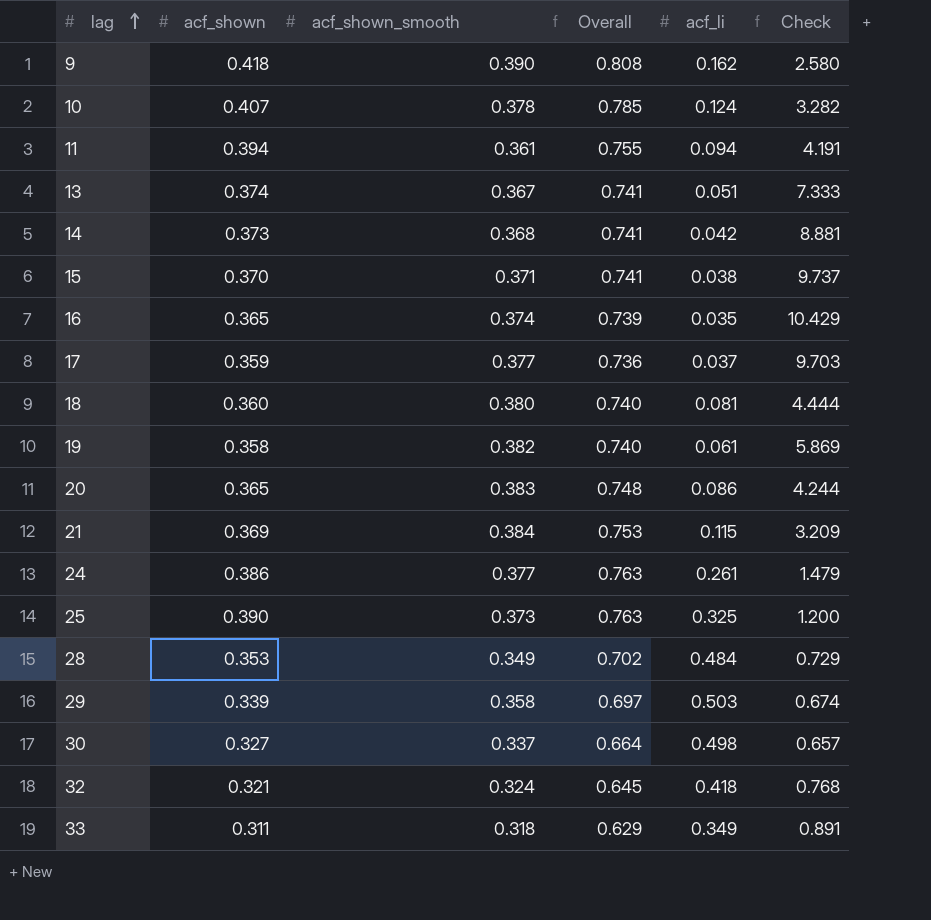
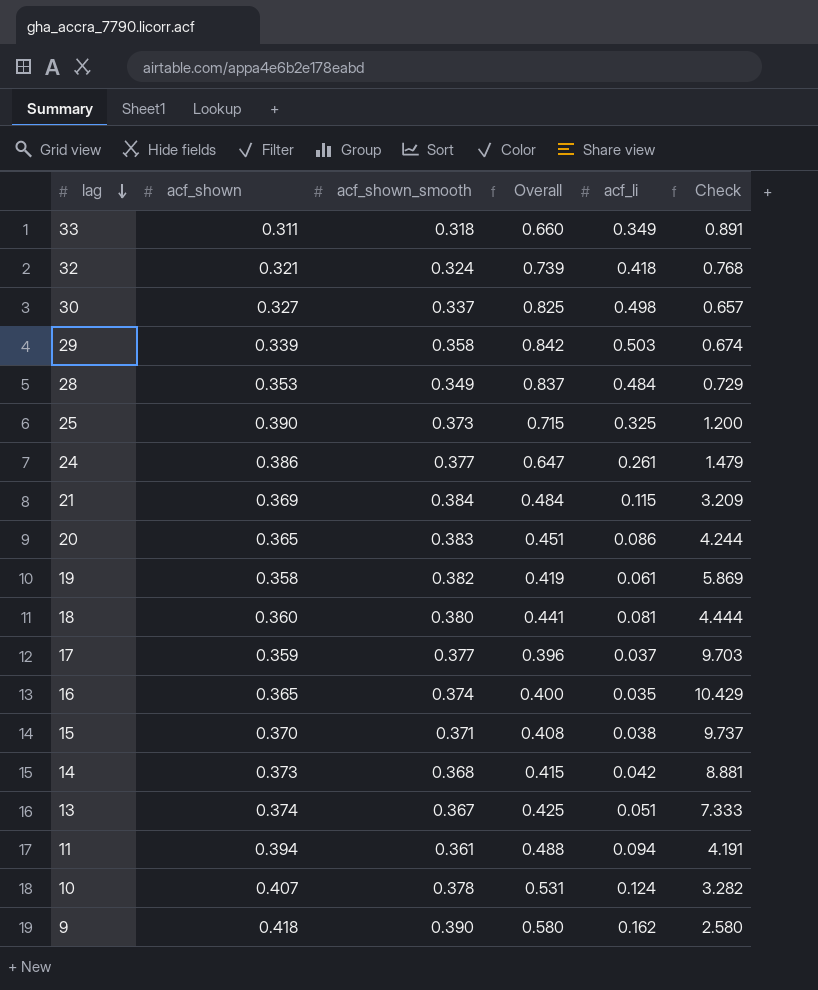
row order: lag ascending -> lag descending
column Overall | formula: [acf_shown] + [acf_shown_smooth] -> [acf_shown] + [acf_li]

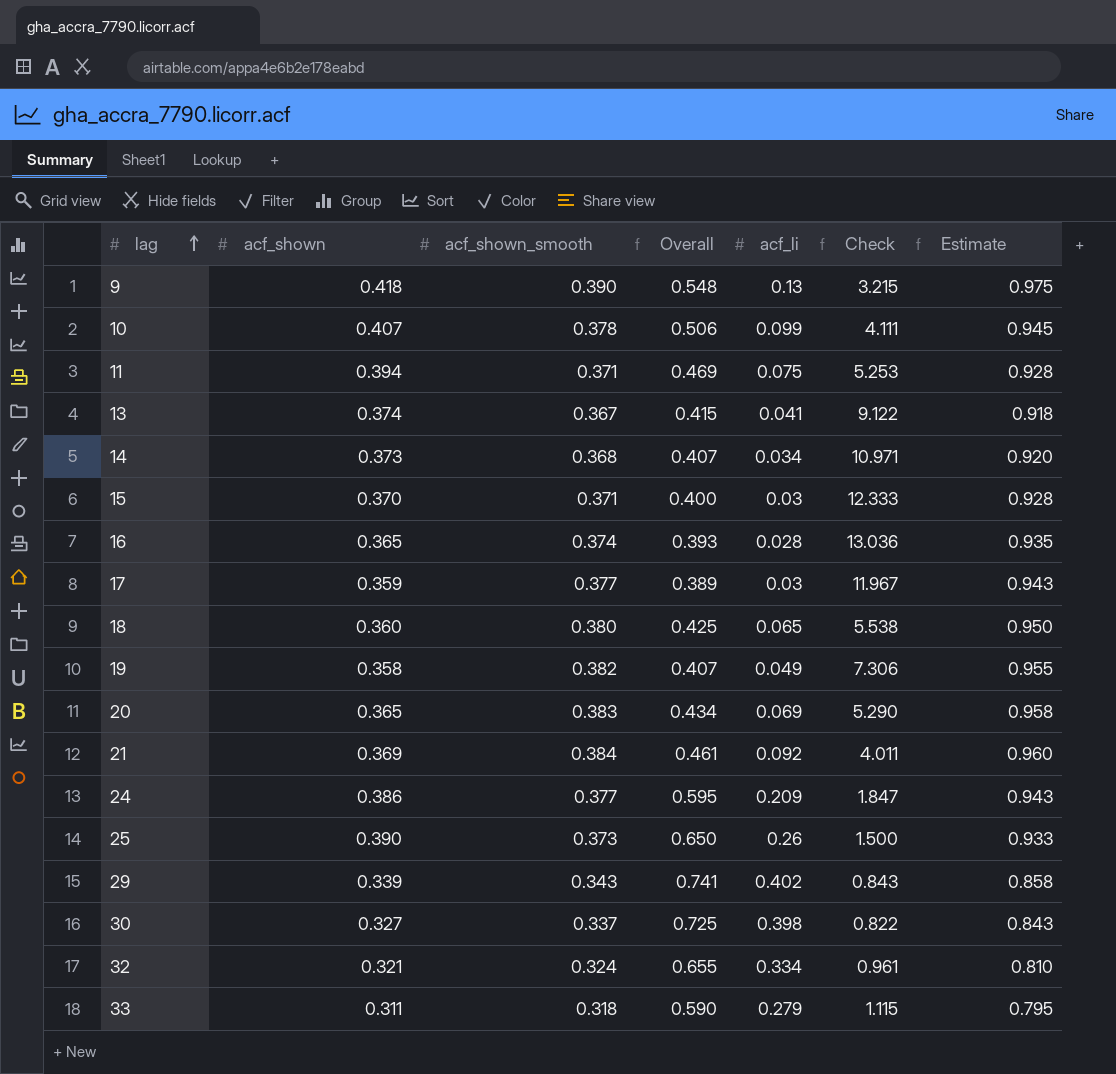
row order: lag descending -> lag ascending
column Estimate | formula: none -> [acf_shown_smooth] * 2.5
row 28: 0.353 | 0.349 | 0.837 | 0.484 | 0.729 -> none
9 | Overall: 0.580 -> 0.548
9 | acf_li: 0.162 -> 0.13
9 | Check: 2.580 -> 3.215
10 | Overall: 0.531 -> 0.506
10 | acf_li: 0.124 -> 0.099
10 | Check: 3.282 -> 4.111
11 | acf_shown_smooth: 0.361 -> 0.371
11 | Overall: 0.488 -> 0.469
11 | acf_li: 0.094 -> 0.075
11 | Check: 4.191 -> 5.253
13 | Overall: 0.425 -> 0.415
13 | acf_li: 0.051 -> 0.041
13 | Check: 7.333 -> 9.122
14 | Overall: 0.415 -> 0.407
14 | acf_li: 0.042 -> 0.034
14 | Check: 8.881 -> 10.971
15 | Overall: 0.408 -> 0.400
15 | acf_li: 0.038 -> 0.03
15 | Check: 9.737 -> 12.333
16 | Overall: 0.400 -> 0.393
16 | acf_li: 0.035 -> 0.028
16 | Check: 10.429 -> 13.036
17 | Overall: 0.396 -> 0.389
17 | acf_li: 0.037 -> 0.03
17 | Check: 9.703 -> 11.967
18 | Overall: 0.441 -> 0.425
18 | acf_li: 0.081 -> 0.065
18 | Check: 4.444 -> 5.538
19 | Overall: 0.419 -> 0.407
19 | acf_li: 0.061 -> 0.049
19 | Check: 5.869 -> 7.306
20 | Overall: 0.451 -> 0.434
20 | acf_li: 0.086 -> 0.069
20 | Check: 4.244 -> 5.290
21 | Overall: 0.484 -> 0.461
21 | acf_li: 0.115 -> 0.092
21 | Check: 3.209 -> 4.011
24 | Overall: 0.647 -> 0.595
24 | acf_li: 0.261 -> 0.209
24 | Check: 1.479 -> 1.847
25 | Overall: 0.715 -> 0.650
25 | acf_li: 0.325 -> 0.26
25 | Check: 1.200 -> 1.500
29 | acf_shown_smooth: 0.358 -> 0.343
29 | Overall: 0.842 -> 0.741
29 | acf_li: 0.503 -> 0.402
29 | Check: 0.674 -> 0.843
30 | Overall: 0.825 -> 0.725
30 | acf_li: 0.498 -> 0.398
30 | Check: 0.657 -> 0.822
32 | Overall: 0.739 -> 0.655
32 | acf_li: 0.418 -> 0.334
32 | Check: 0.768 -> 0.961
33 | Overall: 0.660 -> 0.590
33 | acf_li: 0.349 -> 0.279
33 | Check: 0.891 -> 1.115

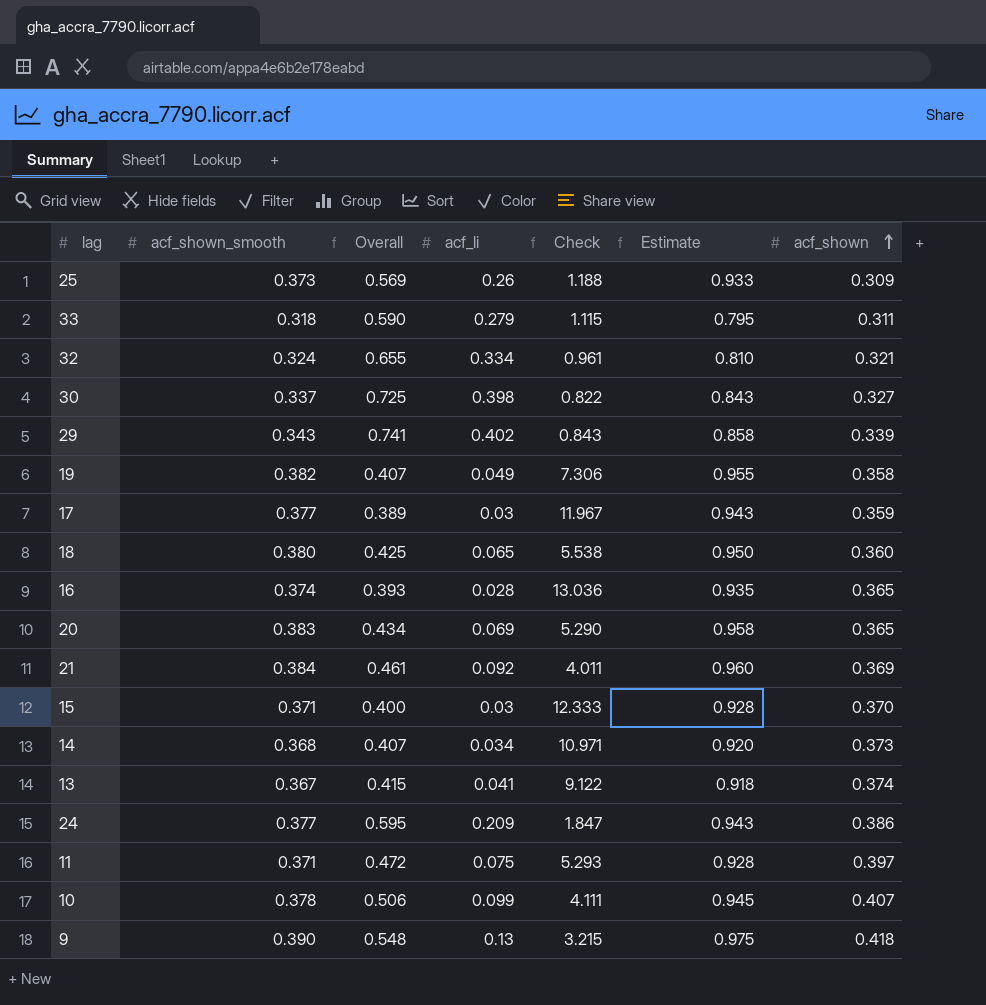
row order: lag ascending -> acf_shown ascending
column acf_shown | position: 2 -> 7
25 | Overall: 0.650 -> 0.569
25 | Check: 1.500 -> 1.188
25 | acf_shown: 0.390 -> 0.309
11 | Overall: 0.469 -> 0.472
11 | Check: 5.253 -> 5.293
11 | acf_shown: 0.394 -> 0.397

